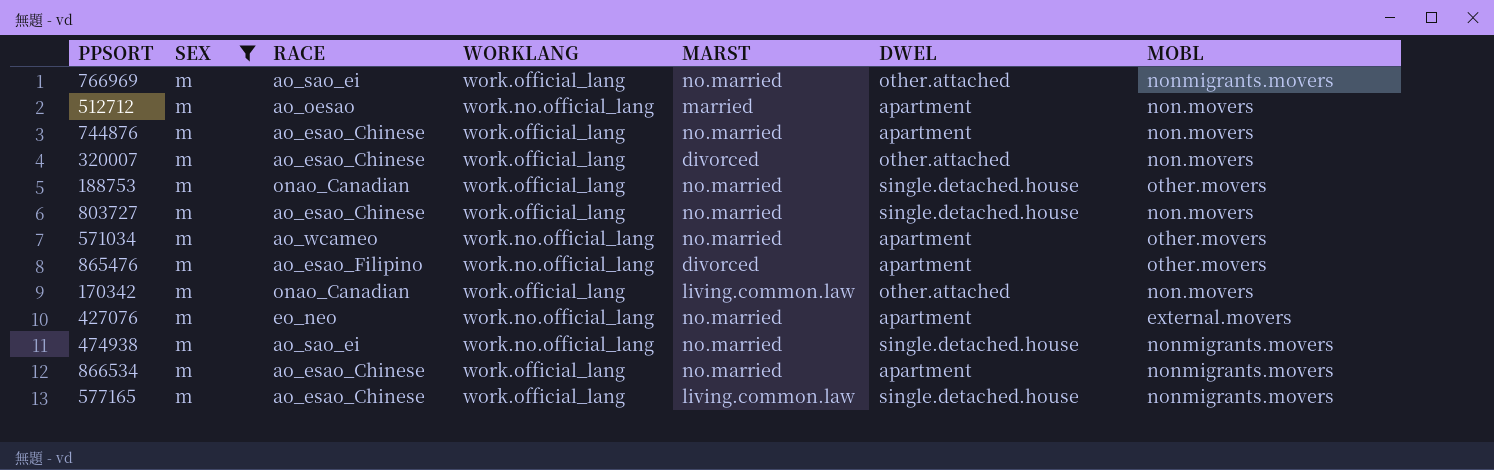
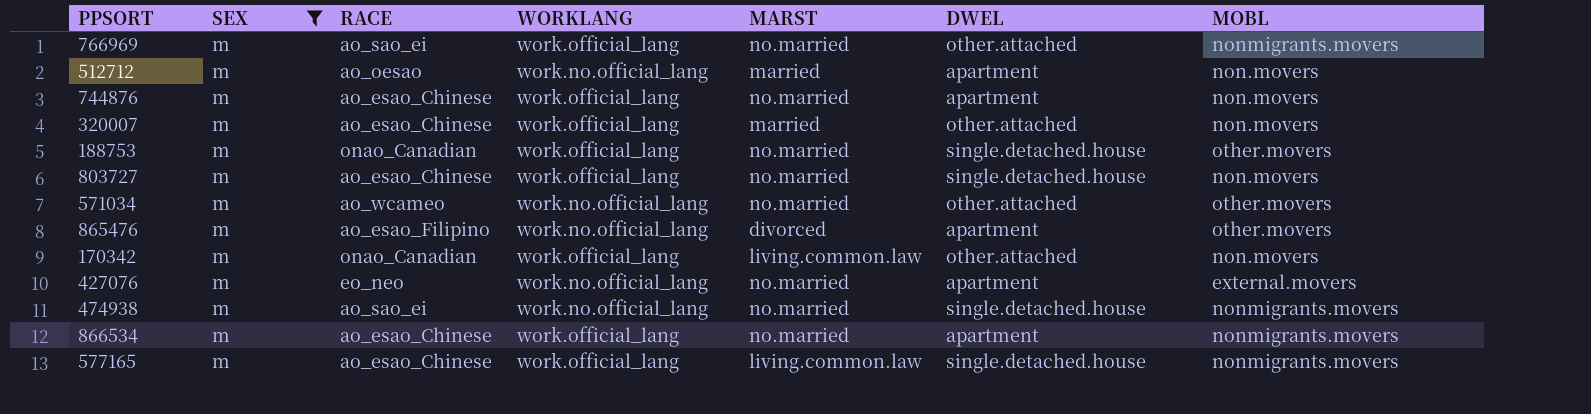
320007 | MARST: divorced -> married
571034 | DWEL: apartment -> other.attached

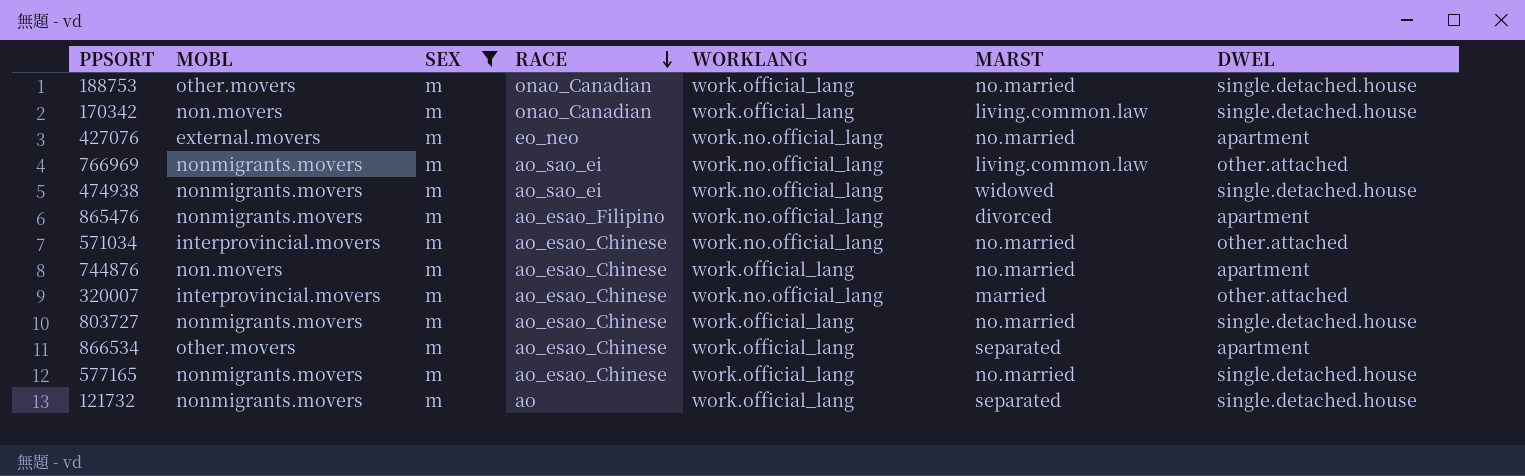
row order: none -> RACE descending
column MOBL | position: 7 -> 2
row 512712: m | ao_oesao | work.no.official_lang | married | apartment | non.movers -> none
170342 | DWEL: other.attached -> single.detached.house
766969 | WORKLANG: work.official_lang -> work.no.official_lang
766969 | MARST: no.married -> living.common.law
474938 | MARST: no.married -> widowed
865476 | MOBL: other.movers -> nonmigrants.movers
571034 | MOBL: other.movers -> interprovincial.movers
571034 | RACE: ao_wcameo -> ao_esao_Chinese
320007 | MOBL: non.movers -> interprovincial.movers
320007 | WORKLANG: work.official_lang -> work.no.official_lang
803727 | MOBL: non.movers -> nonmigrants.movers
866534 | MOBL: nonmigrants.movers -> other.movers
866534 | MARST: no.married -> separated
577165 | MARST: living.common.law -> no.married
row 121732: none -> nonmigrants.movers | m | ao | work.official_lang | separated | single.detached.house

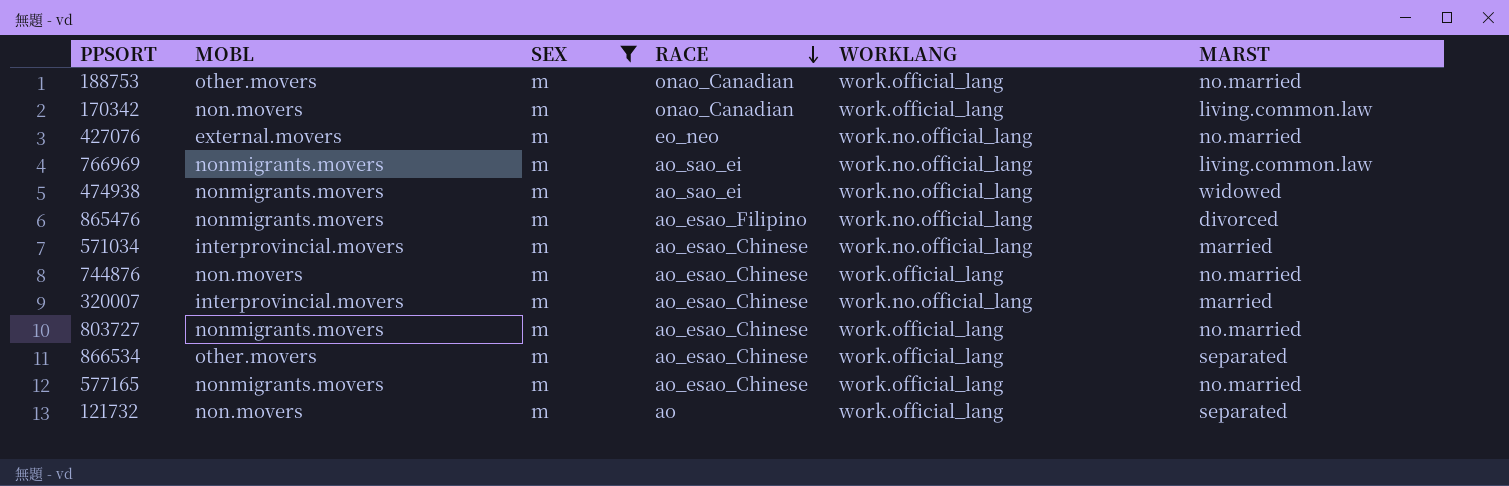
column DWEL | position: 7 -> none
571034 | MARST: no.married -> married
121732 | MOBL: nonmigrants.movers -> non.movers

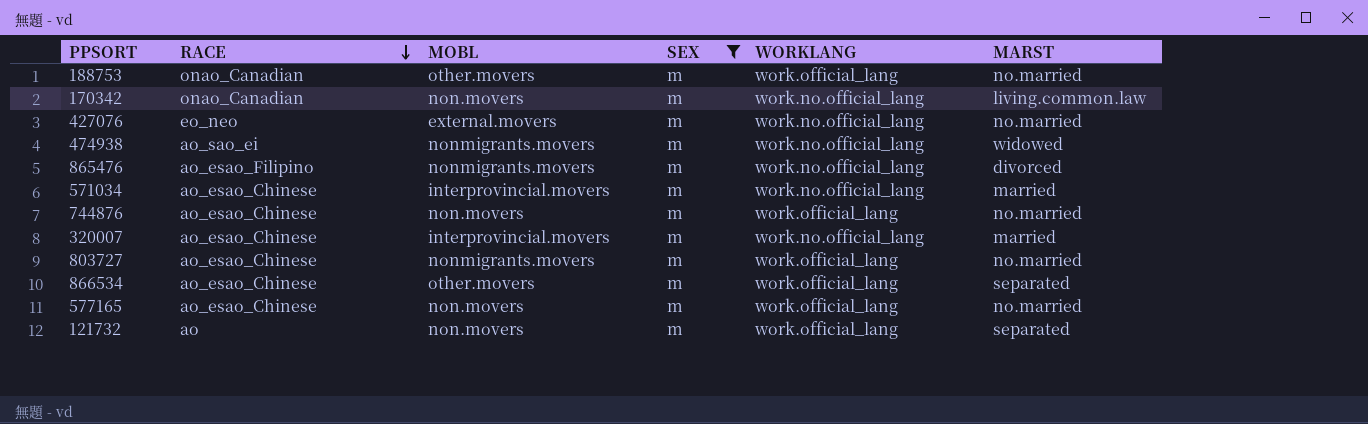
column RACE | position: 4 -> 2
row 766969: nonmigrants.movers | m | ao_sao_ei | work.no.official_lang | living.common.law -> none
170342 | WORKLANG: work.official_lang -> work.no.official_lang
577165 | MOBL: nonmigrants.movers -> non.movers

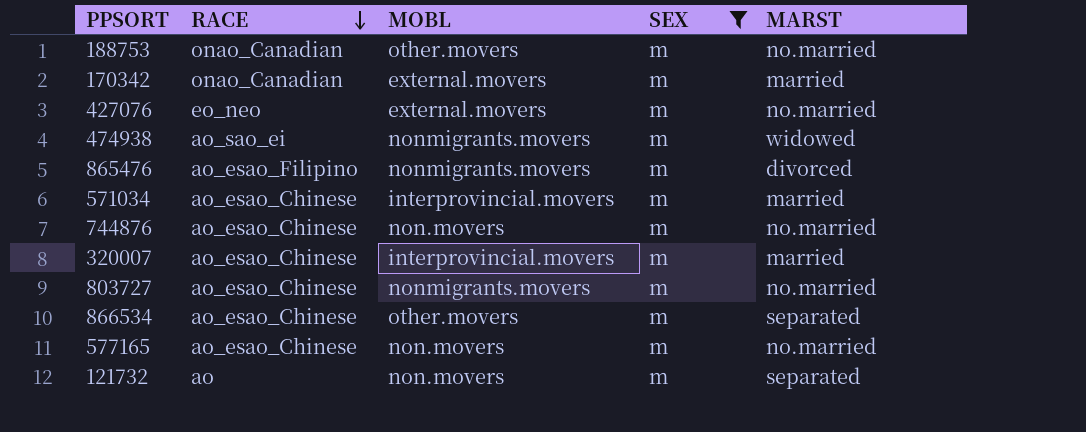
column WORKLANG | position: 5 -> none
170342 | MOBL: non.movers -> external.movers
170342 | MARST: living.common.law -> married

